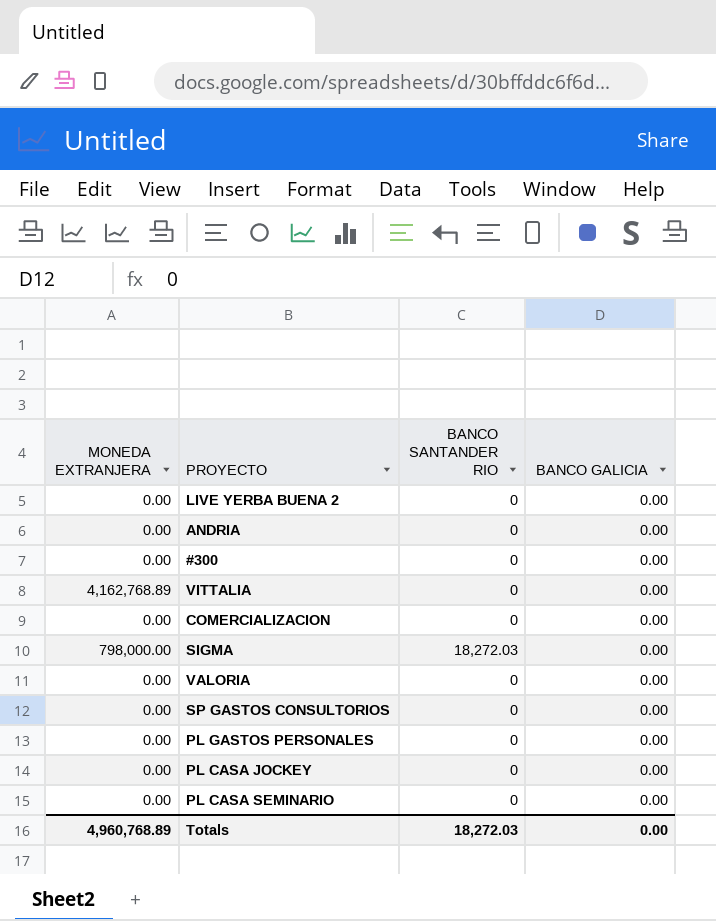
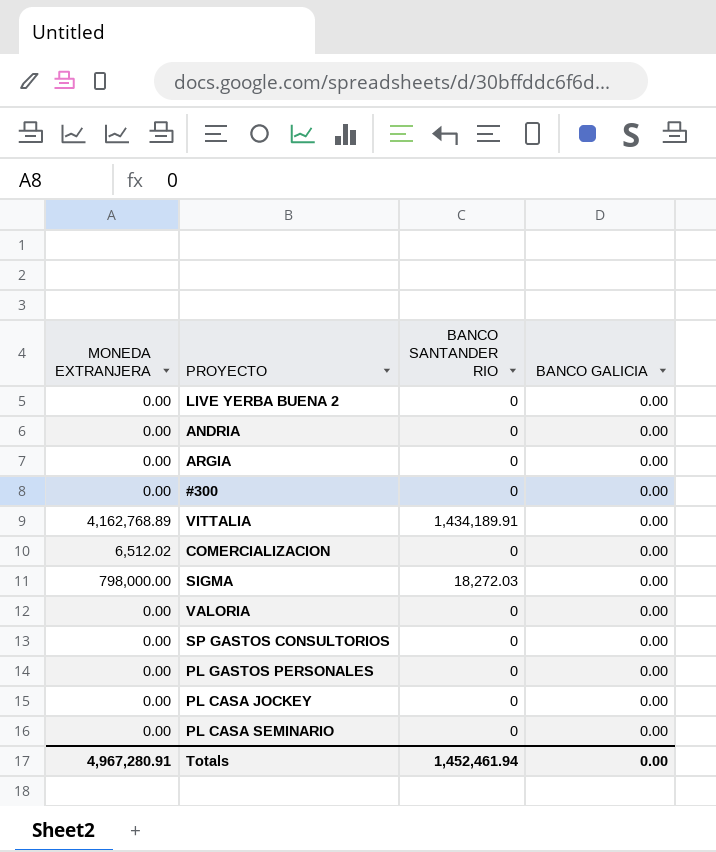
row ARGIA: none -> 0.00 | 0 | 0.00
VITTALIA | BANCO SANTANDER RIO: 0 -> 1,434,189.91
COMERCIALIZACION | MONEDA EXTRANJERA: 0.00 -> 6,512.02
Totals | MONEDA EXTRANJERA: 4,960,768.89 -> 4,967,280.91
Totals | BANCO SANTANDER RIO: 18,272.03 -> 1,452,461.94

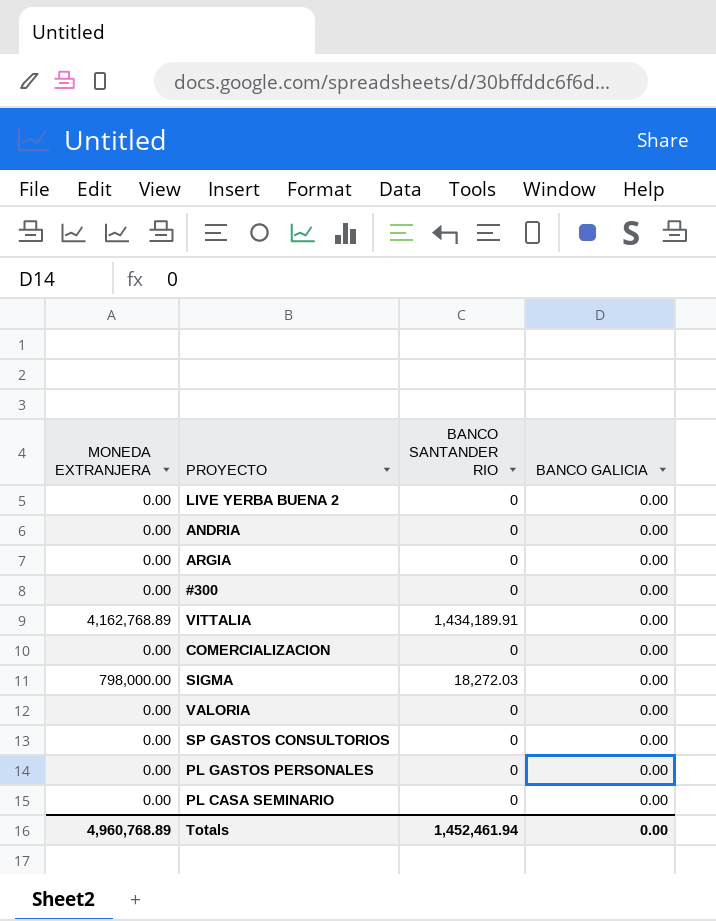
row PL CASA JOCKEY: 0.00 | 0 | 0.00 -> none
COMERCIALIZACION | MONEDA EXTRANJERA: 6,512.02 -> 0.00
Totals | MONEDA EXTRANJERA: 4,967,280.91 -> 4,960,768.89

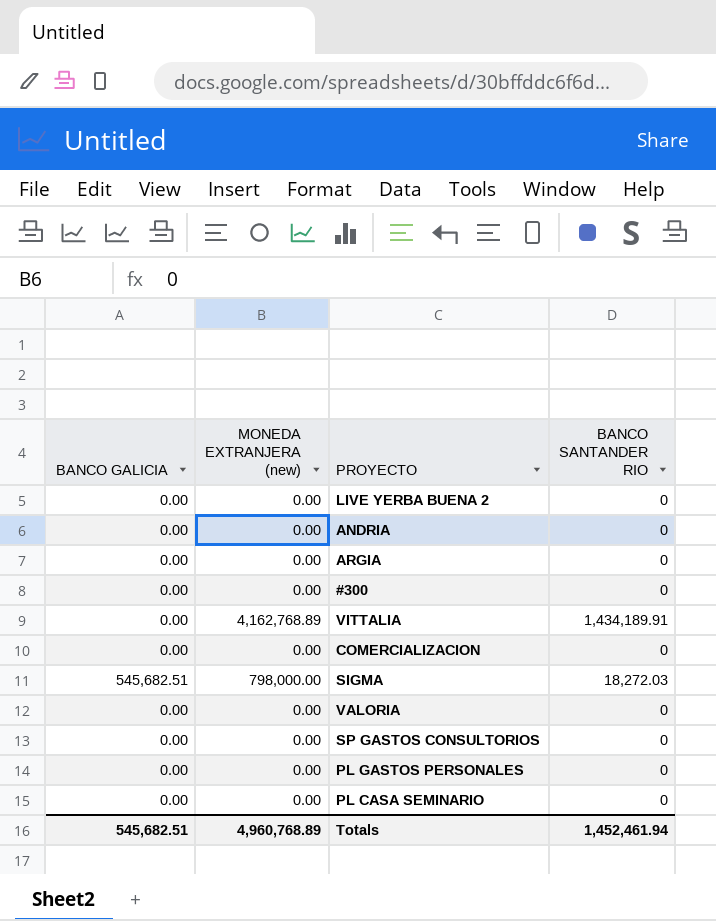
column BANCO GALICIA | position: 4 -> 1
column name: MONEDA EXTRANJERA -> MONEDA EXTRANJERA (new)
SIGMA | BANCO GALICIA: 0.00 -> 545,682.51
Totals | BANCO GALICIA: 0.00 -> 545,682.51

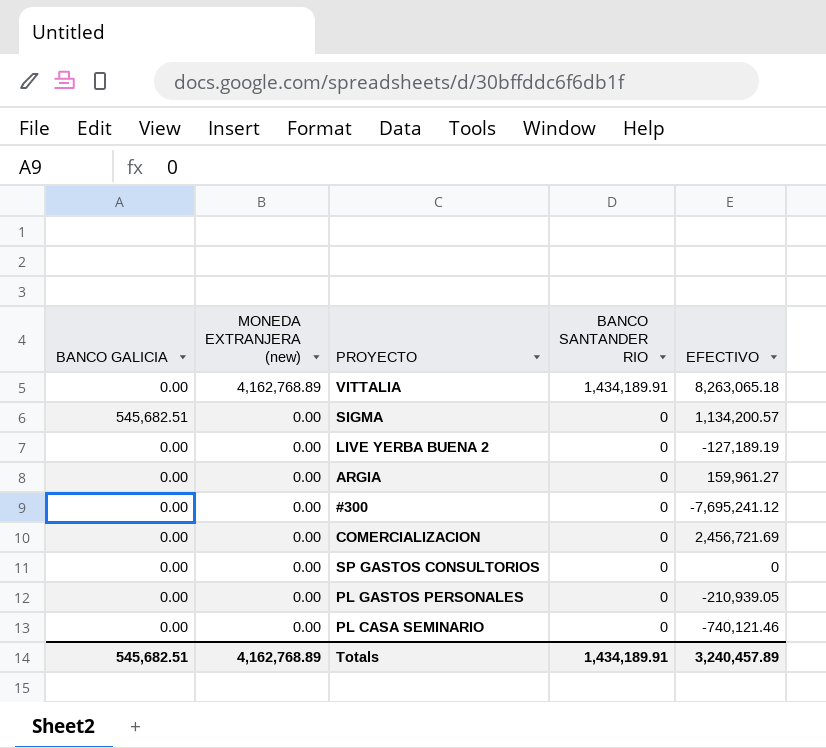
row order: none -> MONEDA EXTRANJERA (new) descending
column EFECTIVO | position: none -> 5
row ANDRIA: 0.00 | 0.00 | 0 -> none
row VALORIA: 0.00 | 0.00 | 0 -> none
SIGMA | MONEDA EXTRANJERA (new): 798,000.00 -> 0.00
SIGMA | BANCO SANTANDER RIO: 18,272.03 -> 0
Totals | MONEDA EXTRANJERA (new): 4,960,768.89 -> 4,162,768.89
Totals | BANCO SANTANDER RIO: 1,452,461.94 -> 1,434,189.91

